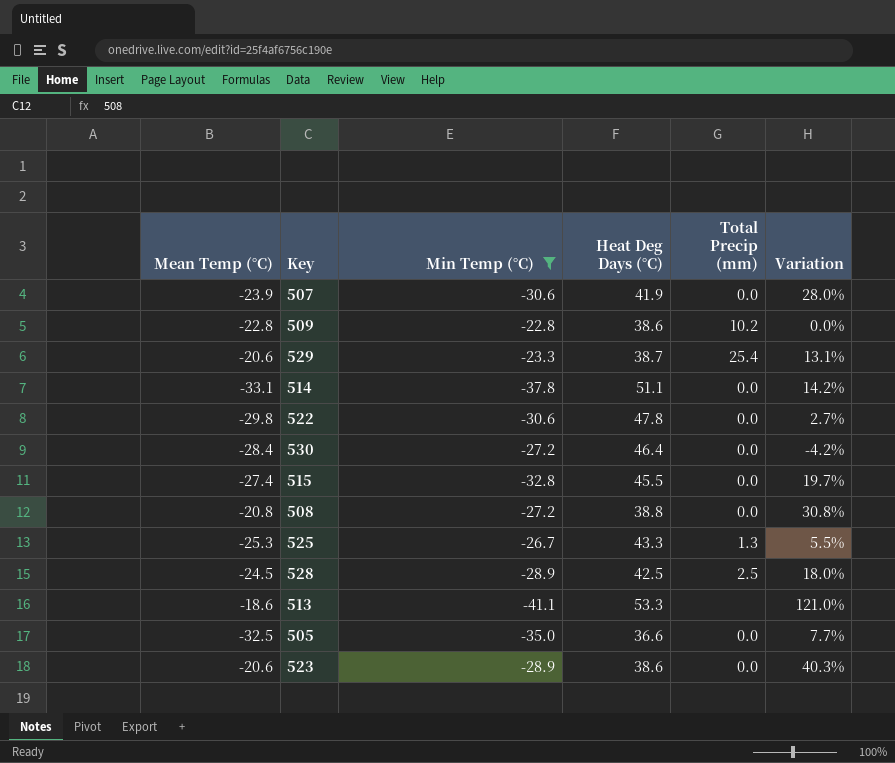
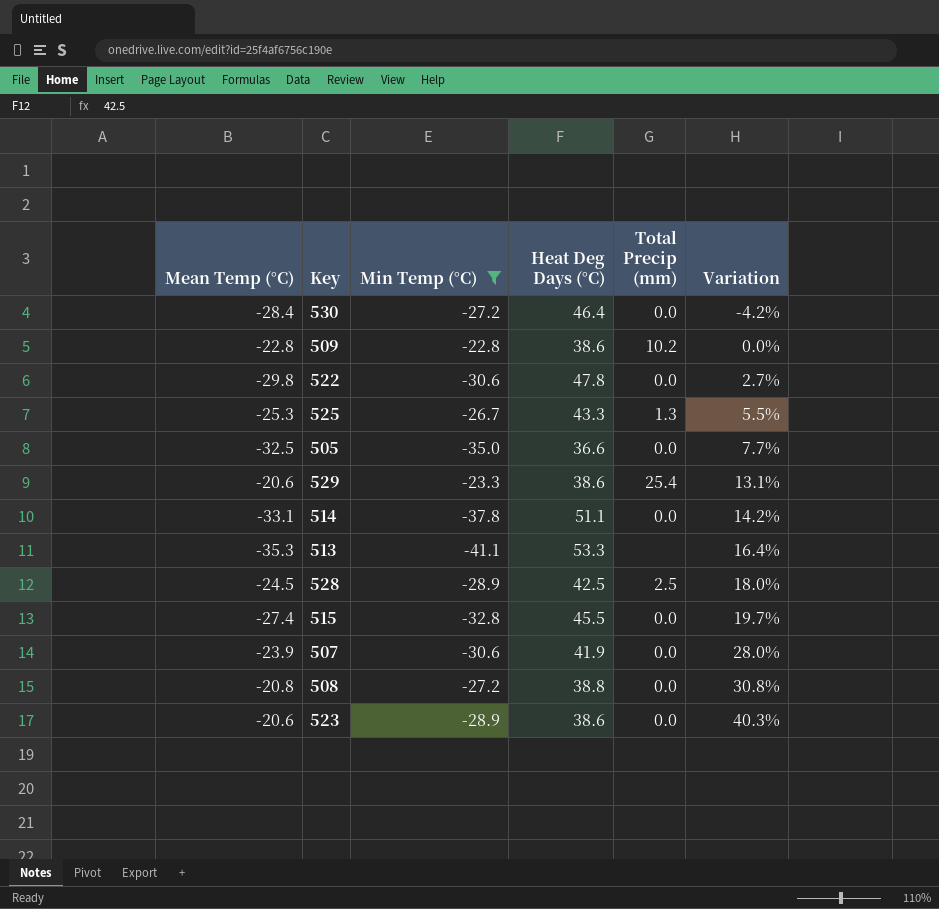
row order: none -> Variation ascending
529 | Heat Deg Days (°C): 38.7 -> 38.6
513 | Mean Temp (°C): -18.6 -> -35.3
513 | Variation: 121.0% -> 16.4%

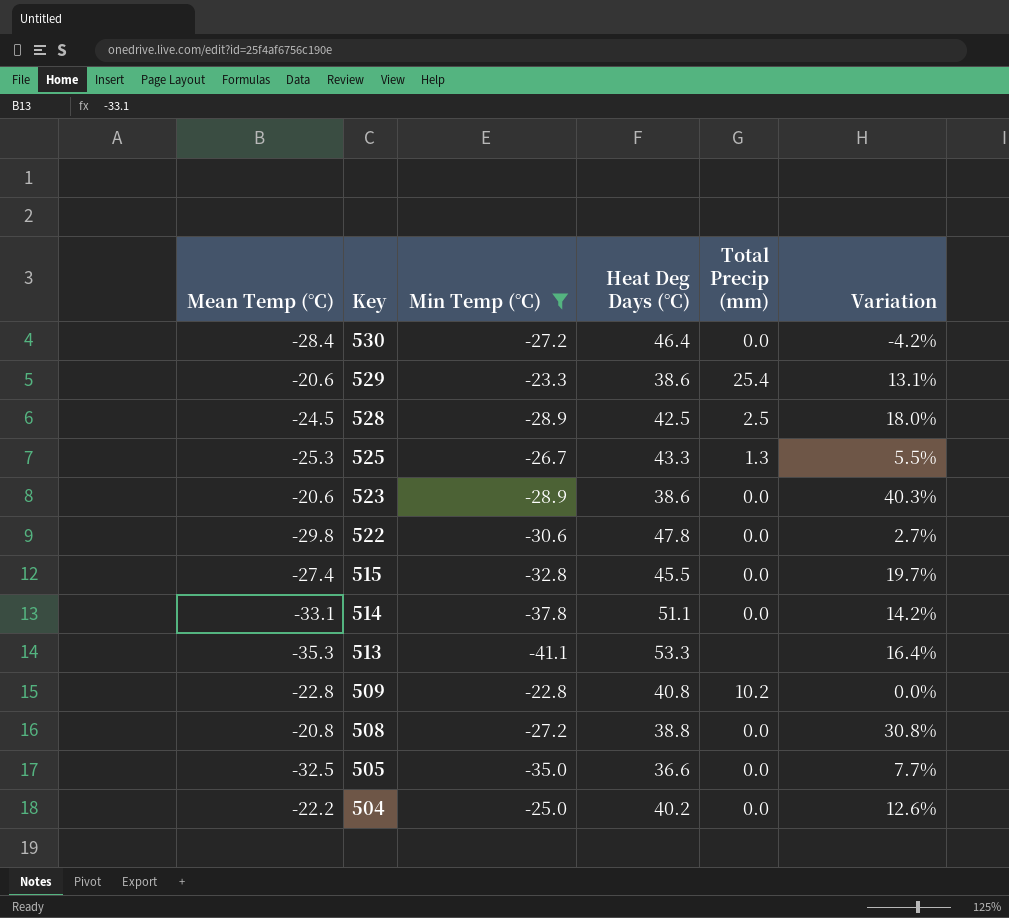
row order: Variation ascending -> Key descending
row 507: -23.9 | -30.6 | 41.9 | 0.0 | 28.0% -> none
509 | Heat Deg Days (°C): 38.6 -> 40.8
row 504: none -> -22.2 | -25.0 | 40.2 | 0.0 | 12.6%

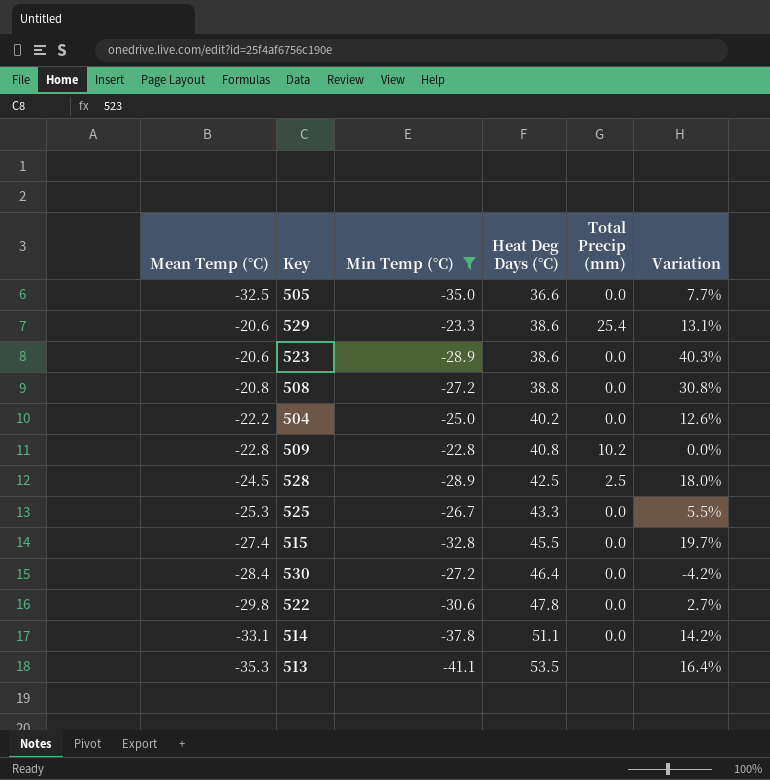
row order: Key descending -> Heat Deg Days (°C) ascending
525 | Total Precip (mm): 1.3 -> 0.0
513 | Heat Deg Days (°C): 53.3 -> 53.5

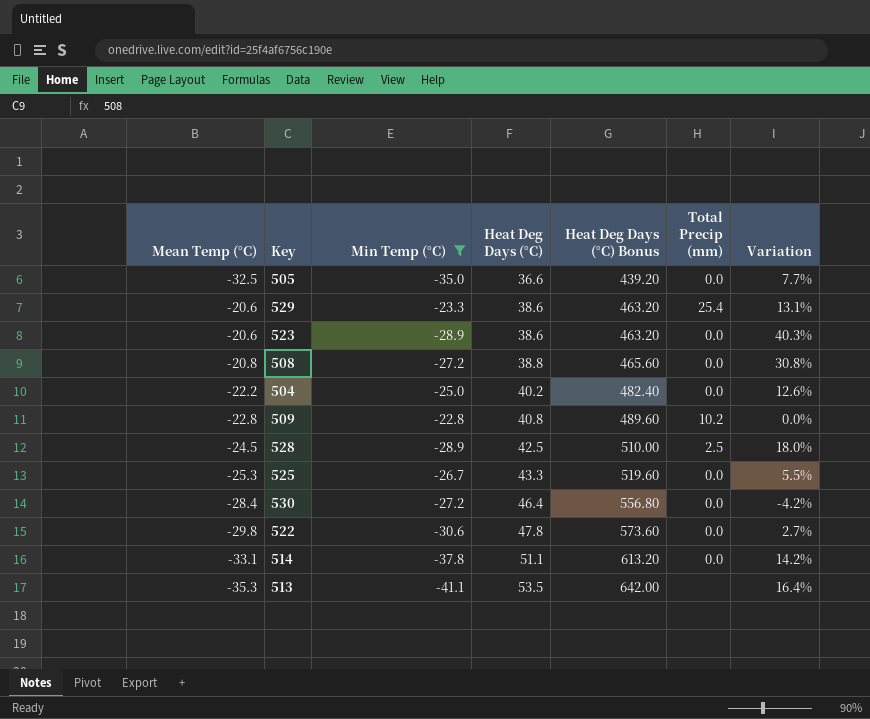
column Heat Deg Days (°C) Bonus | formula: none -> [Heat Deg Days (°C)] * 12
row 515: -27.4 | -32.8 | 45.5 | 0.0 | 19.7% -> none

